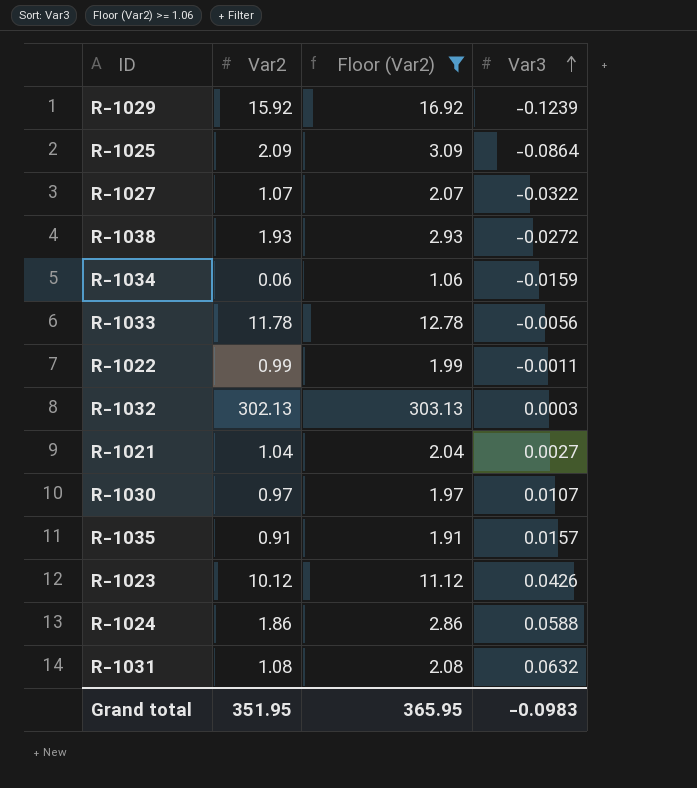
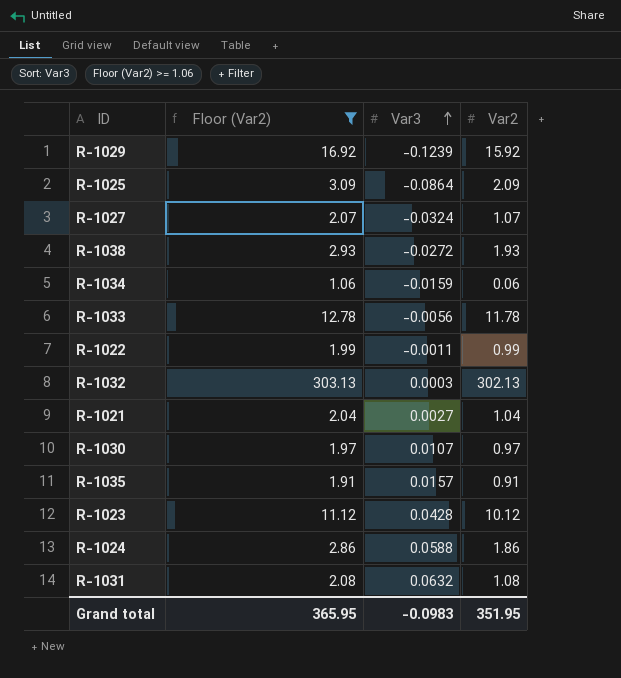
column Var2 | position: 2 -> 4
R-1027 | Var3: -0.0322 -> -0.0324
R-1023 | Var3: 0.0426 -> 0.0428

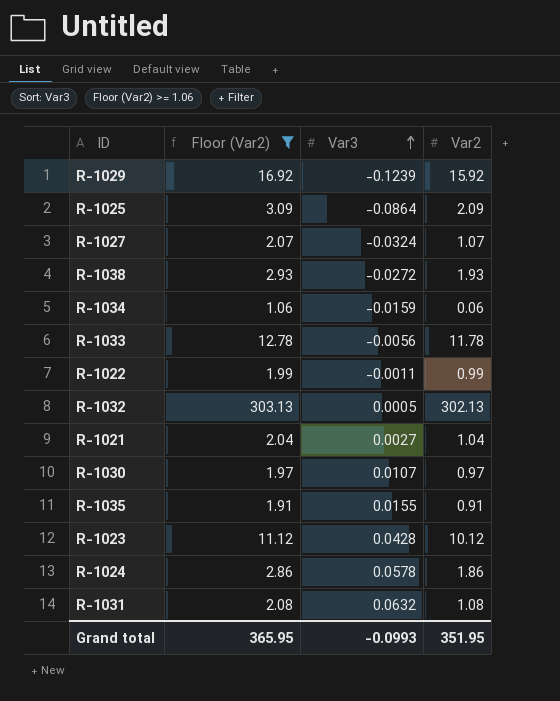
R-1032 | Var3: 0.0003 -> 0.0005
R-1035 | Var3: 0.0157 -> 0.0155
R-1024 | Var3: 0.0588 -> 0.0578
Grand total | Var3: -0.0983 -> -0.0993

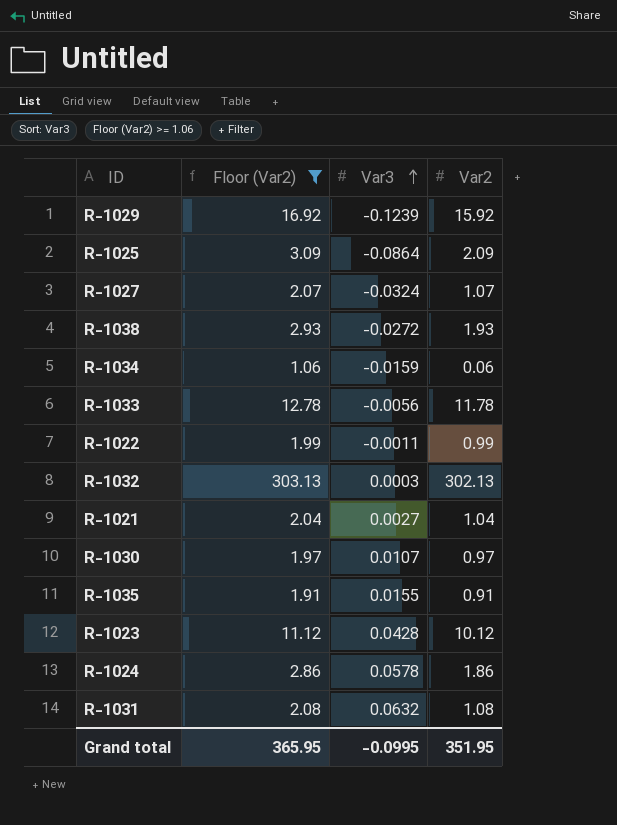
R-1032 | Var3: 0.0005 -> 0.0003
Grand total | Var3: -0.0993 -> -0.0995

